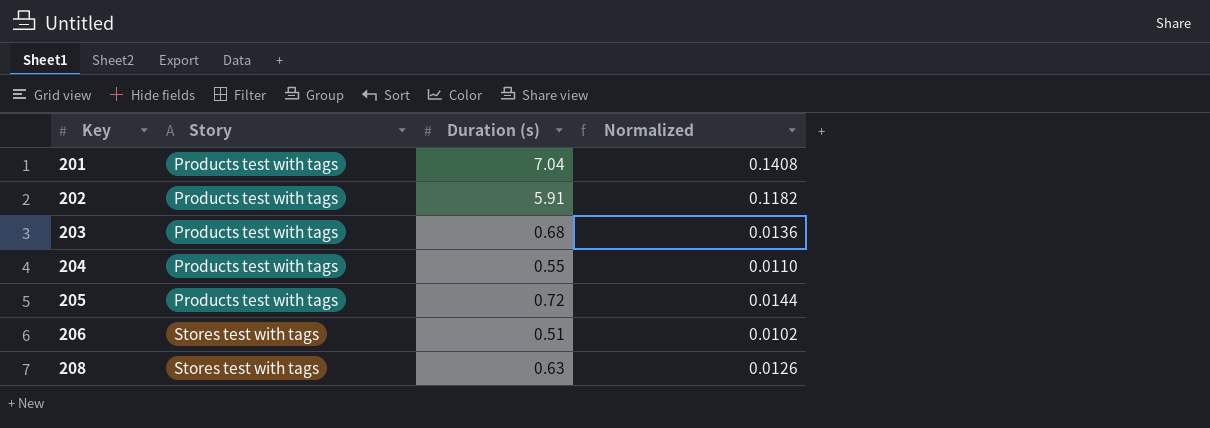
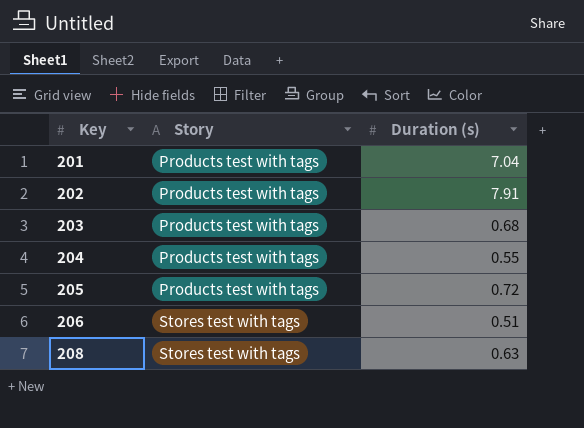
column Normalized | formula: [Duration (s)] * 0.02 -> none
202 | Duration (s): 5.91 -> 7.91

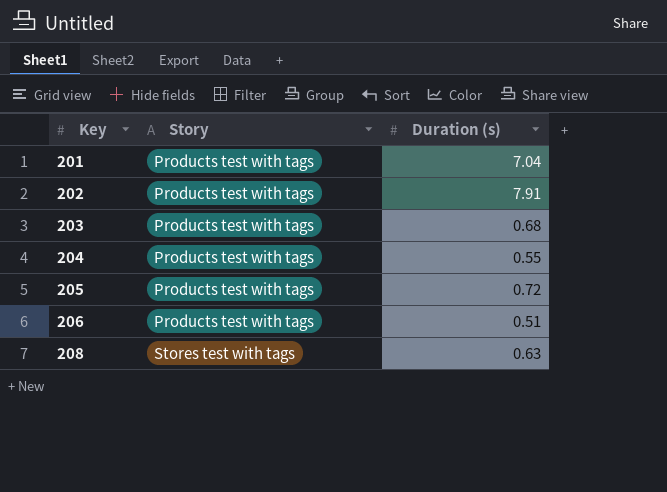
206 | Story: Stores test with tags -> Products test with tags

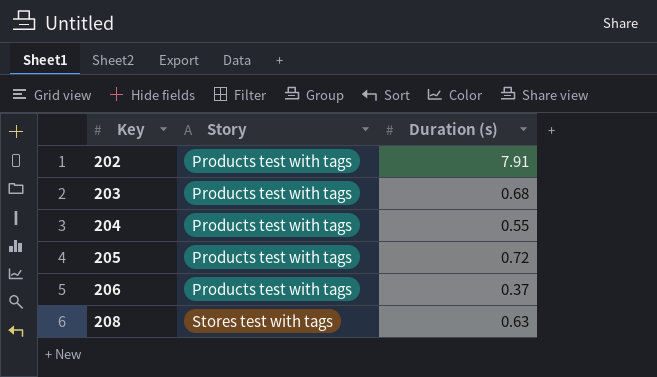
row 201: Products test with tags | 7.04 -> none
206 | Duration (s): 0.51 -> 0.37

